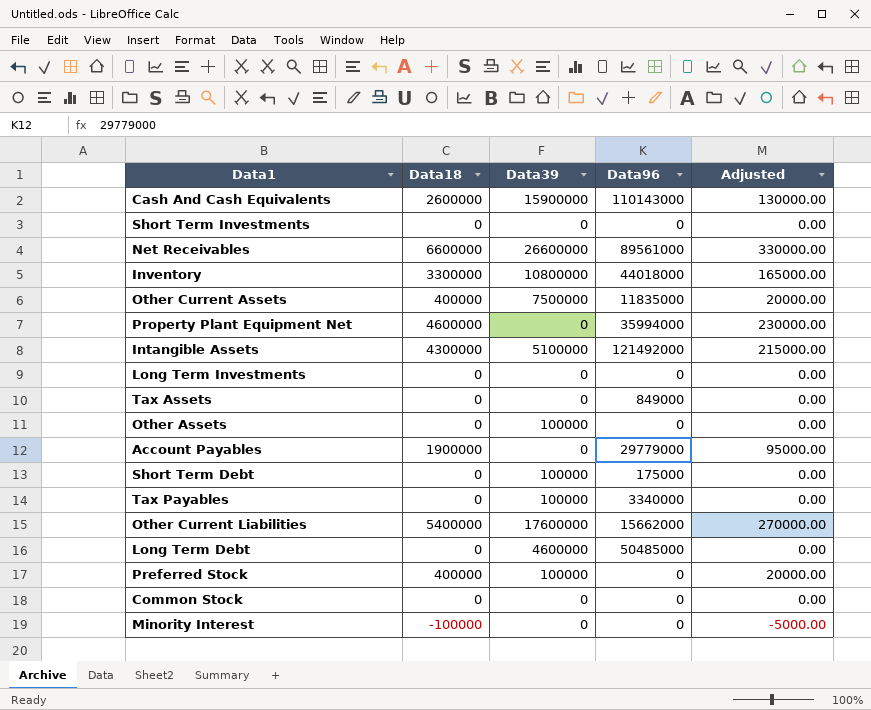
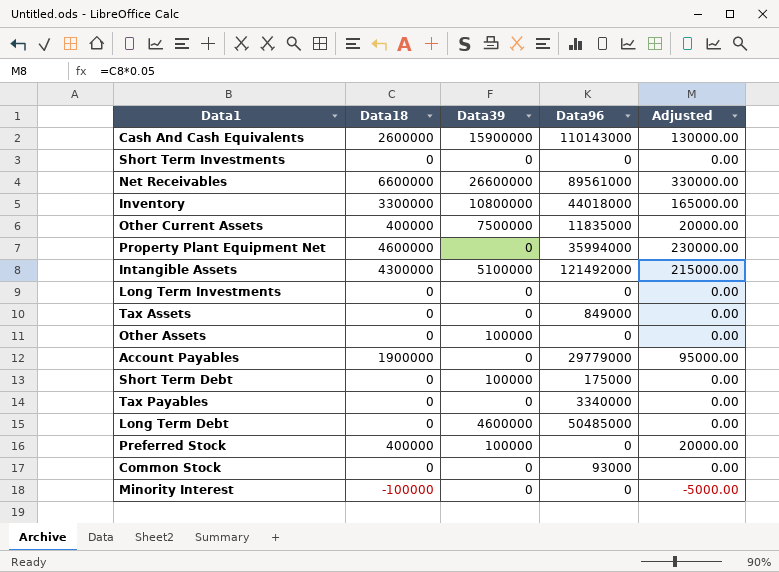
row Other Current Liabilities: 5400000 | 17600000 | 15662000 | 270000.00 -> none
Tax Payables | Data39: 100000 -> 0
Common Stock | Data96: 0 -> 93000

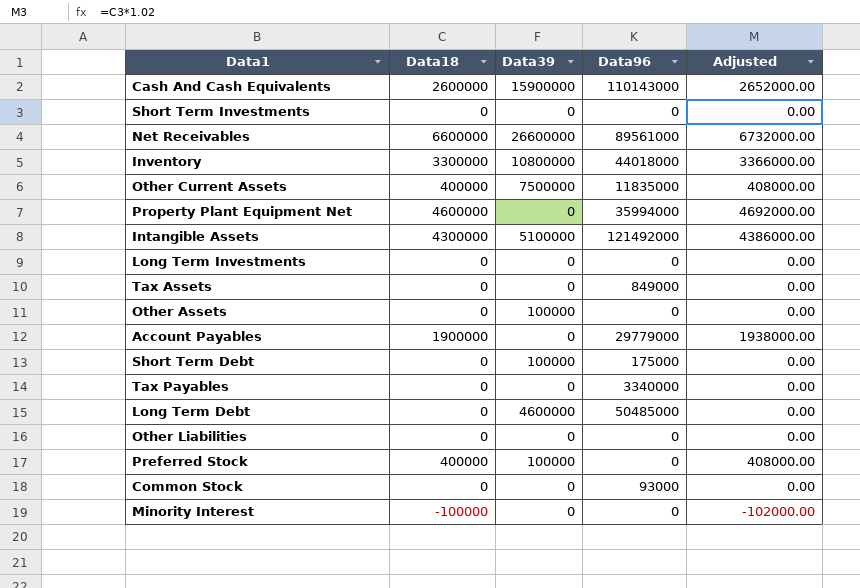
column Adjusted | formula: [Data18] * 0.05 -> [Data18] * 1.02
row Other Liabilities: none -> 0 | 0 | 0 | 0.00

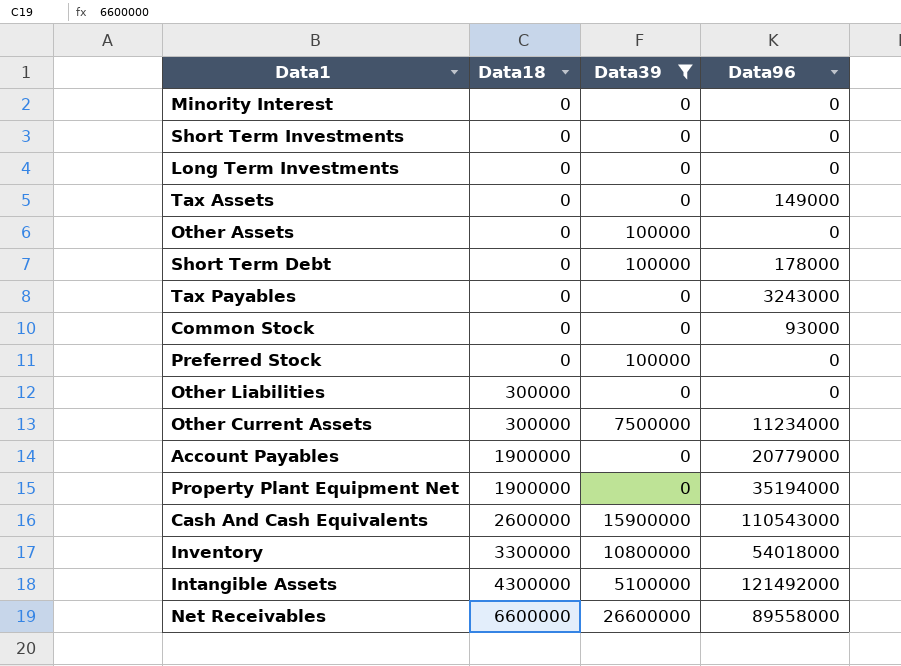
filter: none -> Data39 != 4600000
row order: none -> Data18 ascending
column Adjusted | formula: [Data18] * 1.02 -> none
Minority Interest | Data18: -100000 -> 0
Tax Assets | Data96: 849000 -> 149000
Short Term Debt | Data96: 175000 -> 178000
Tax Payables | Data96: 3340000 -> 3243000
Preferred Stock | Data18: 400000 -> 0
Other Liabilities | Data18: 0 -> 300000
Other Current Assets | Data18: 400000 -> 300000
Other Current Assets | Data96: 11835000 -> 11234000
Account Payables | Data96: 29779000 -> 20779000
Property Plant Equipment Net | Data18: 4600000 -> 1900000
Property Plant Equipment Net | Data96: 35994000 -> 35194000
Cash And Cash Equivalents | Data96: 110143000 -> 110543000
Inventory | Data96: 44018000 -> 54018000
Net Receivables | Data96: 89561000 -> 89558000

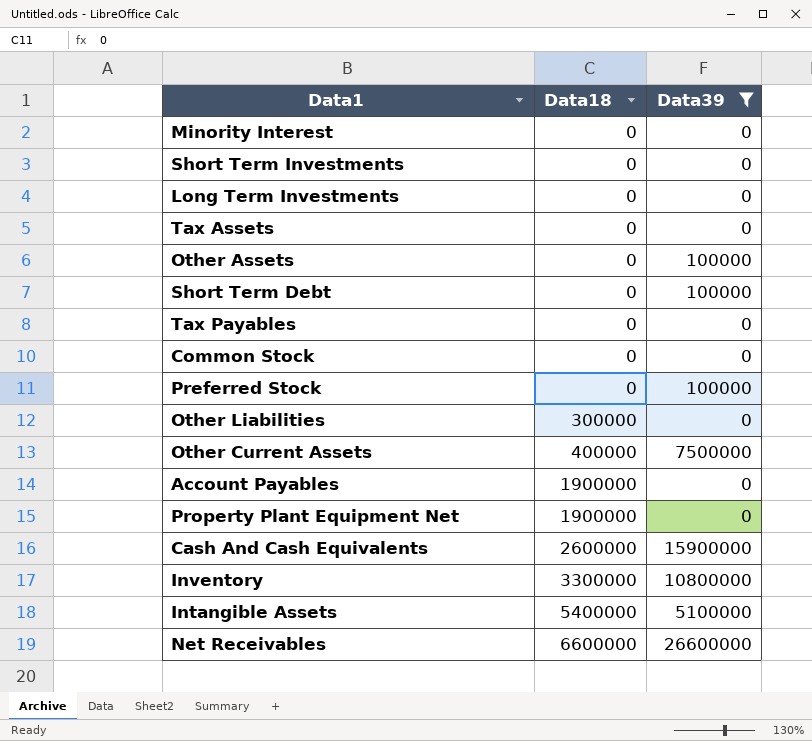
column Data96 | position: 4 -> none
Other Current Assets | Data18: 300000 -> 400000
Intangible Assets | Data18: 4300000 -> 5400000

